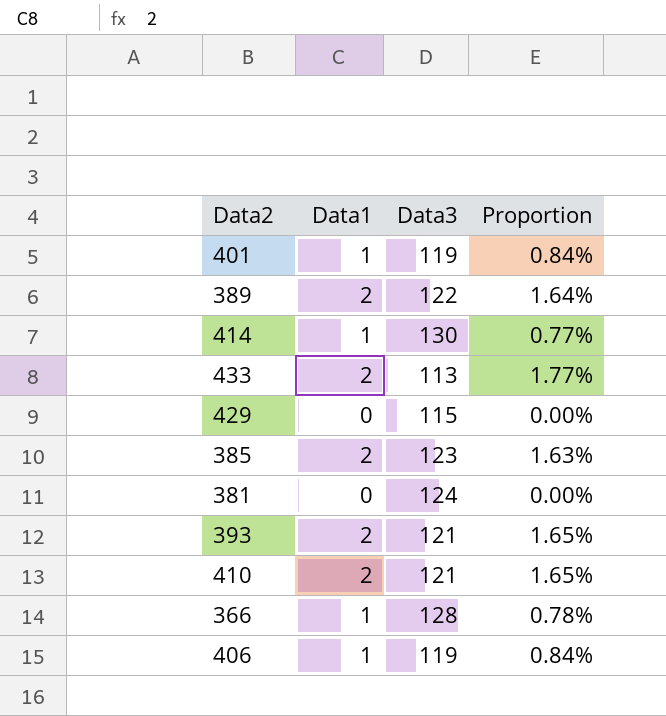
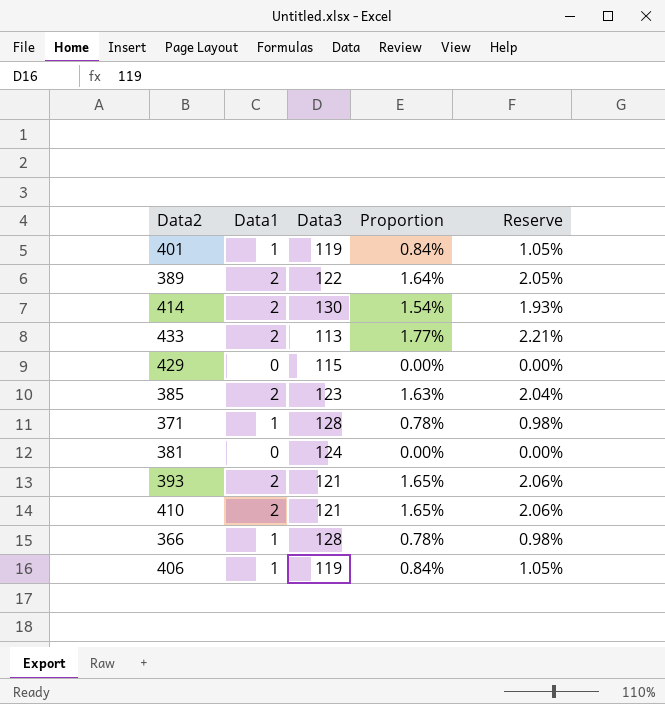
column Reserve | formula: none -> [Proportion] * 1.25
414 | Data1: 1 -> 2
414 | Proportion: 0.77% -> 1.54%
row 371: none -> 1 | 128 | 0.78% | 0.98%

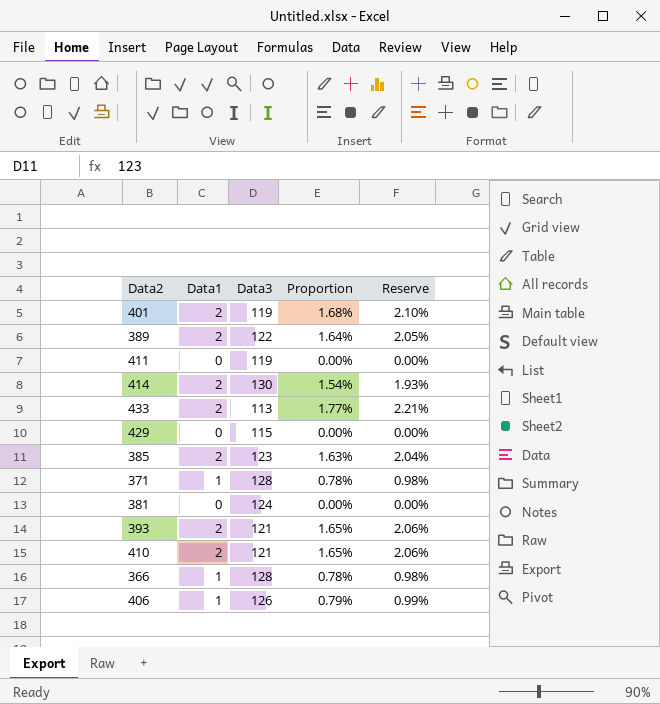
401 | Data1: 1 -> 2
401 | Proportion: 0.84% -> 1.68%
401 | Reserve: 1.05% -> 2.10%
row 411: none -> 0 | 119 | 0.00% | 0.00%
406 | Data3: 119 -> 126
406 | Proportion: 0.84% -> 0.79%
406 | Reserve: 1.05% -> 0.99%

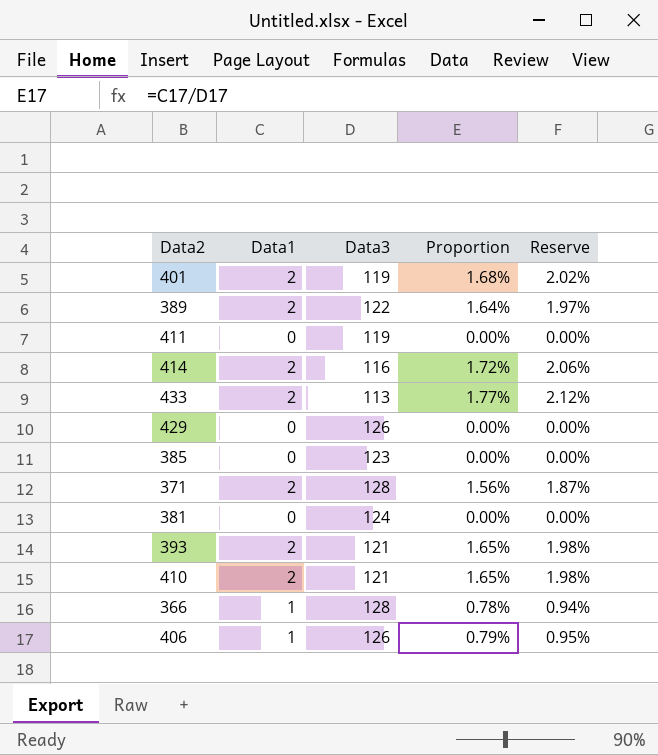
column Reserve | formula: [Proportion] * 1.25 -> [Proportion] * 1.2
414 | Data3: 130 -> 116
414 | Proportion: 1.54% -> 1.72%
429 | Data3: 115 -> 126
385 | Data1: 2 -> 0
385 | Proportion: 1.63% -> 0.00%
371 | Data1: 1 -> 2
371 | Proportion: 0.78% -> 1.56%

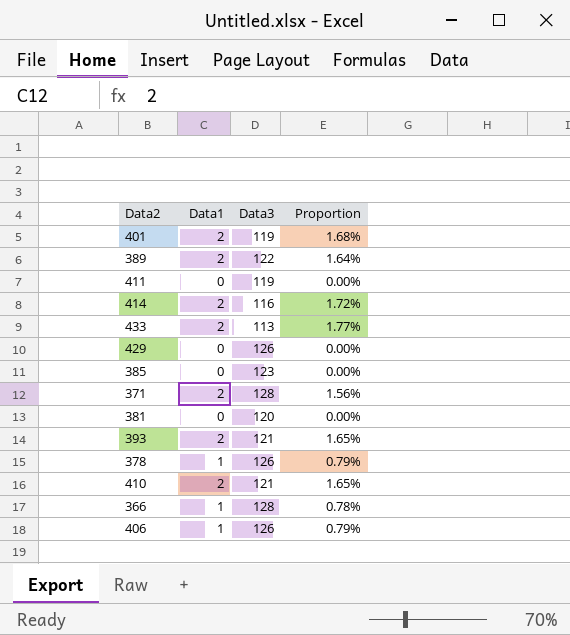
column Reserve | formula: [Proportion] * 1.2 -> none
381 | Data3: 124 -> 120
row 378: none -> 1 | 126 | 0.79%

